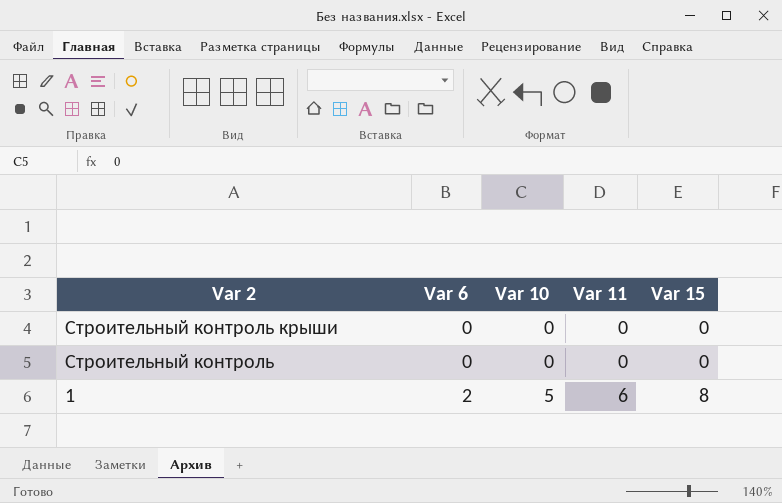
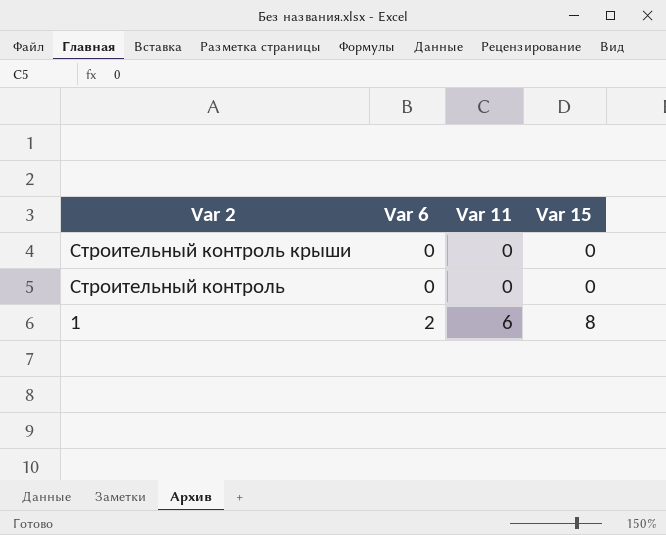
column Var 10 | position: 3 -> none

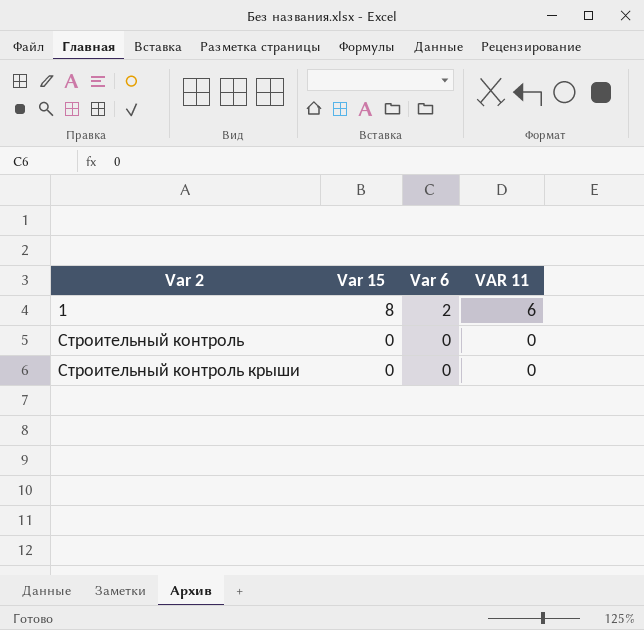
row order: Var 2 descending -> Var 2 ascending
column Var 15 | position: 4 -> 2
column name: Var 11 -> VAR 11

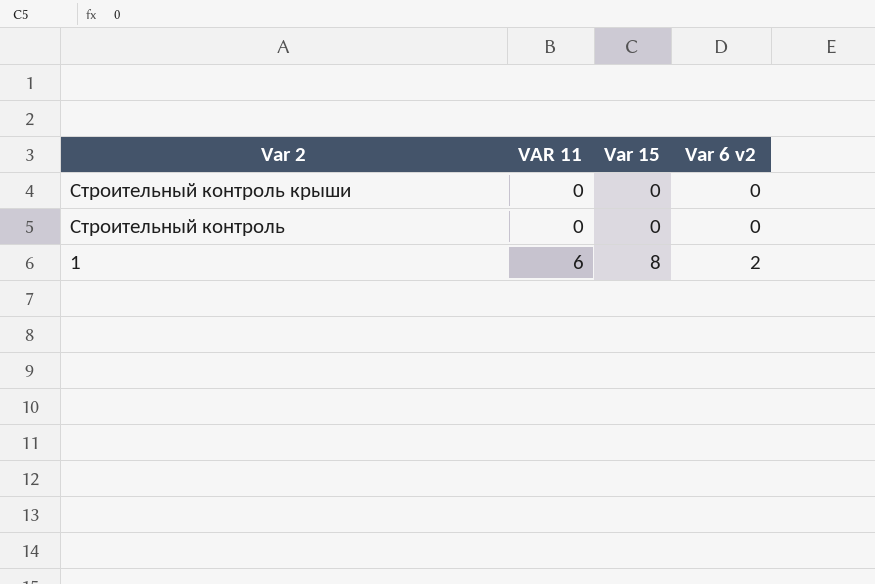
row order: Var 2 ascending -> Var 2 descending
column VAR 11 | position: 4 -> 2
column name: Var 6 -> Var 6 v2

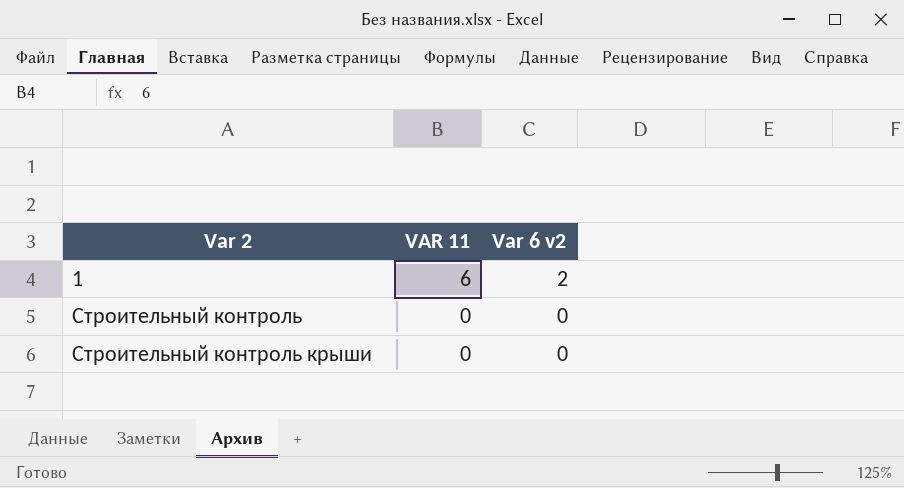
row order: Var 2 descending -> Var 2 ascending
column Var 15 | position: 3 -> none

